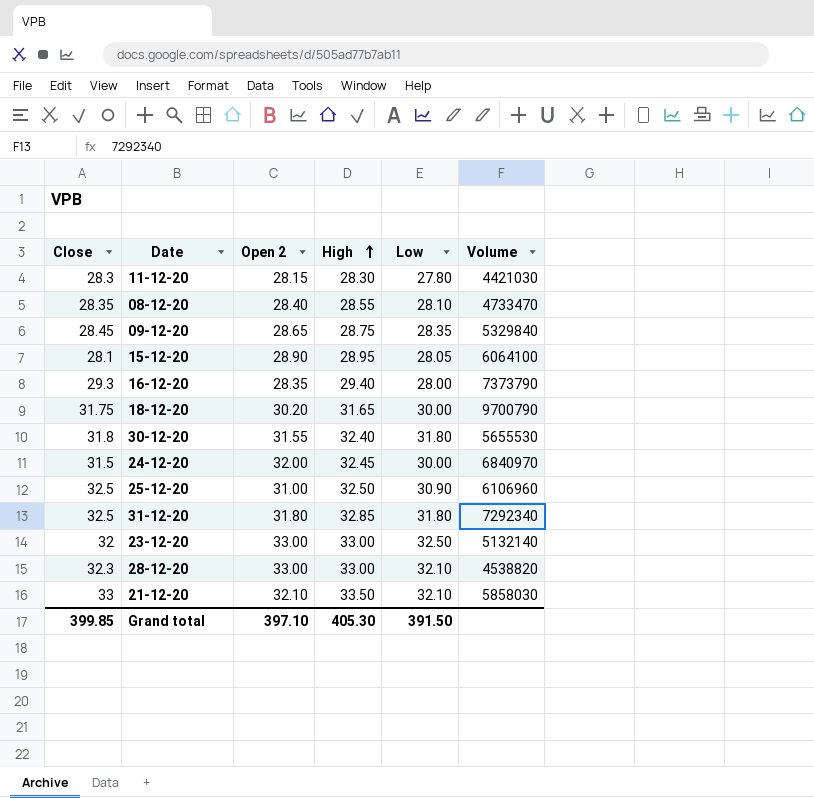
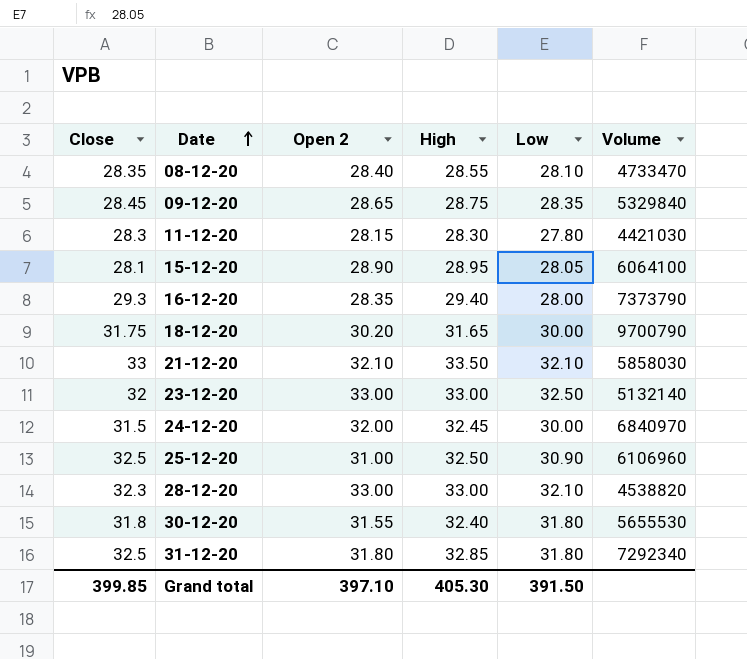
row order: High ascending -> Date ascending

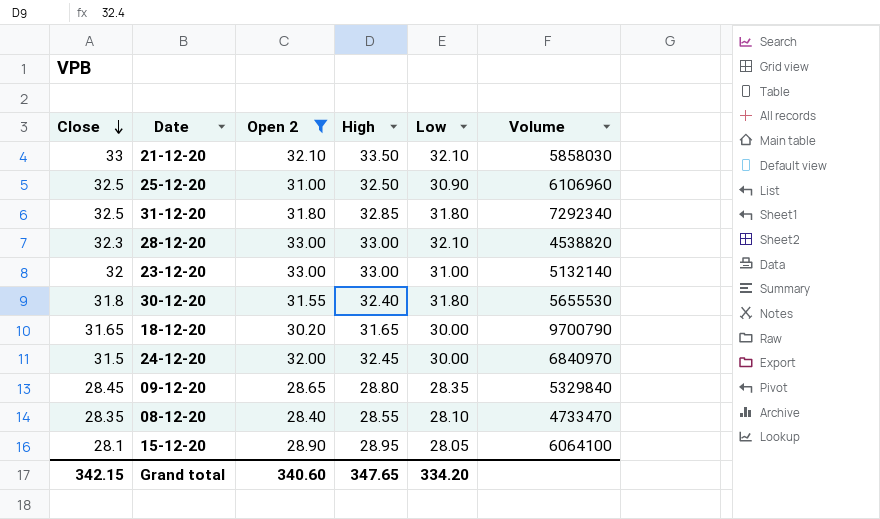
filter: none -> Open 2 >= 28.40
row order: Date ascending -> Close descending
23-12-20 | Low: 32.50 -> 31.00
18-12-20 | Close: 31.75 -> 31.65
09-12-20 | High: 28.75 -> 28.80
Grand total | Close: 399.85 -> 342.15
Grand total | Open 2: 397.10 -> 340.60
Grand total | High: 405.30 -> 347.65
Grand total | Low: 391.50 -> 334.20

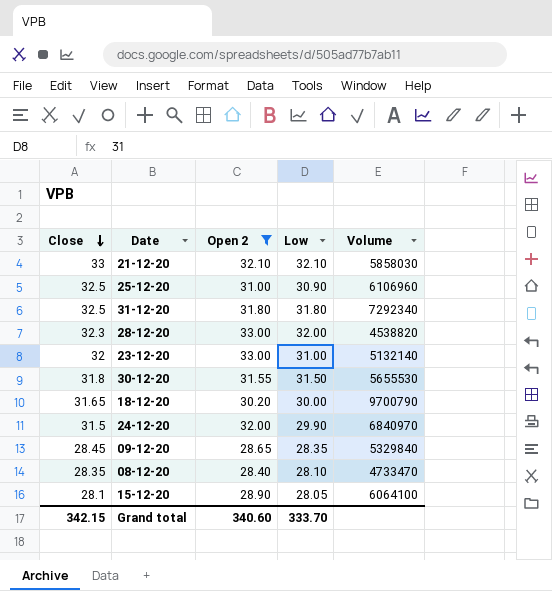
column High | position: 4 -> none
28-12-20 | Low: 32.10 -> 32.00
30-12-20 | Low: 31.80 -> 31.50
24-12-20 | Low: 30.00 -> 29.90
Grand total | Low: 334.20 -> 333.70

